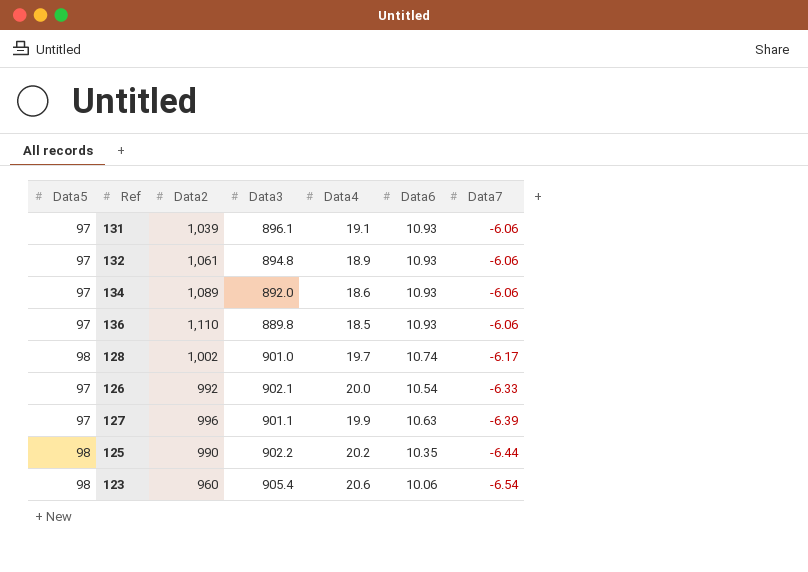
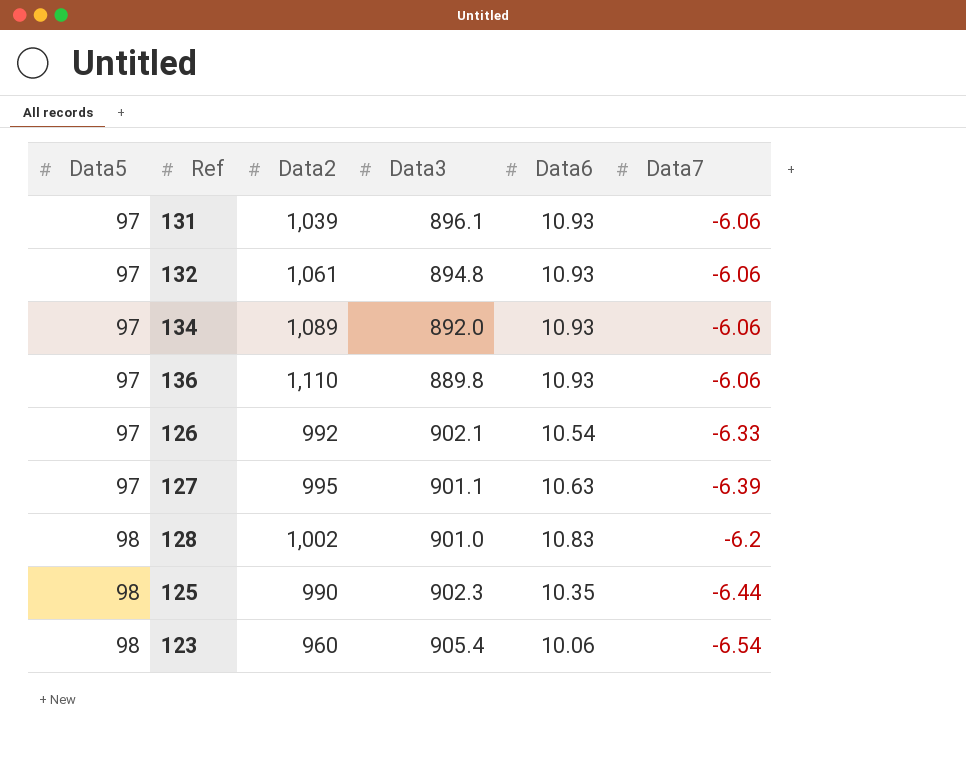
row order: Data7 descending -> Data5 ascending
column Data4 | position: 5 -> none
127 | Data2: 996 -> 995
128 | Data6: 10.74 -> 10.83
128 | Data7: -6.17 -> -6.2
125 | Data3: 902.2 -> 902.3

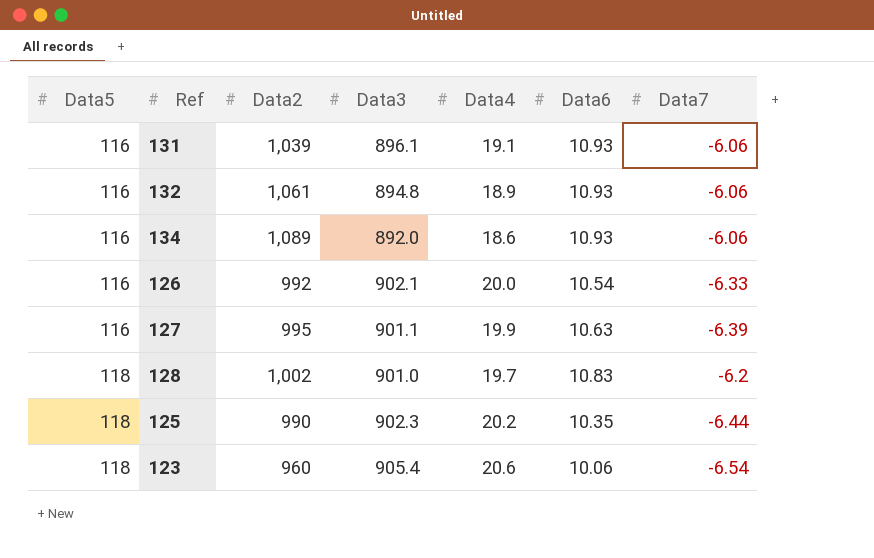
column Data4 | position: none -> 5
row 136: 97 | 1,110 | 889.8 | 10.93 | -6.06 -> none
131 | Data5: 97 -> 116
132 | Data5: 97 -> 116
134 | Data5: 97 -> 116
126 | Data5: 97 -> 116
127 | Data5: 97 -> 116
128 | Data5: 98 -> 118
125 | Data5: 98 -> 118
123 | Data5: 98 -> 118

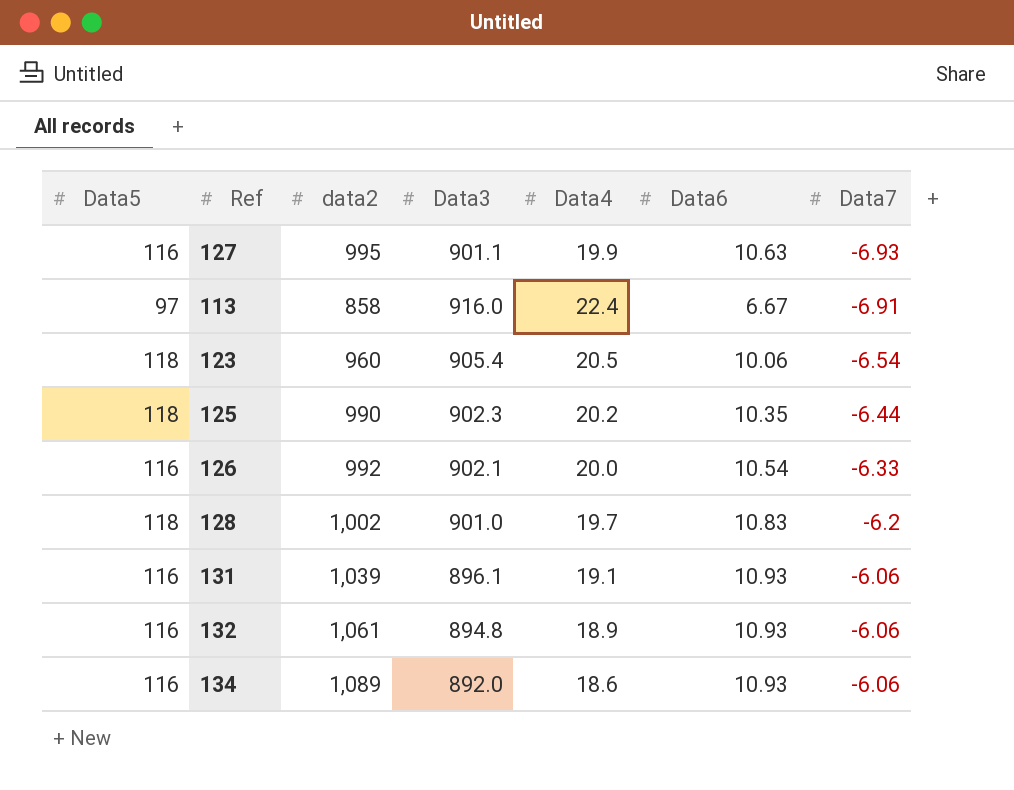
row order: Data5 ascending -> Data7 ascending
column name: Data2 -> data2
127 | Data7: -6.39 -> -6.93
row 113: none -> 97 | 858 | 916.0 | 22.4 | 6.67 | -6.91
123 | Data4: 20.6 -> 20.5

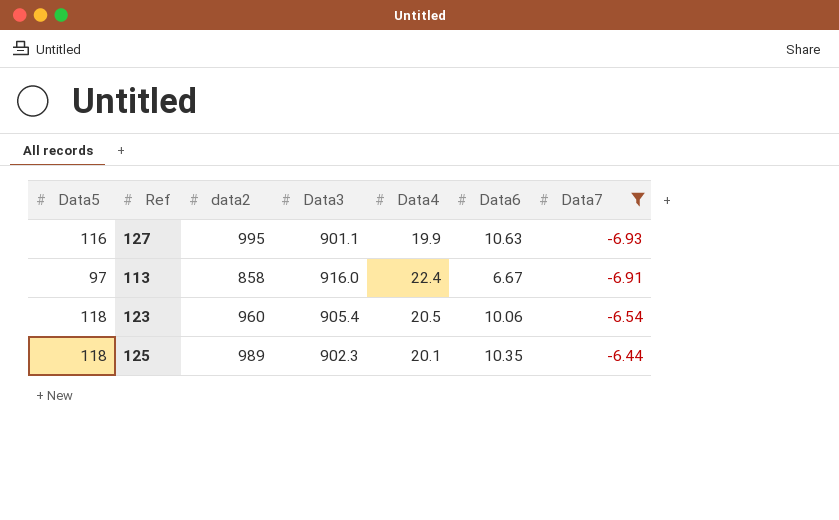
filter: none -> Data7 <= -6.44
125 | data2: 990 -> 989
125 | Data4: 20.2 -> 20.1

